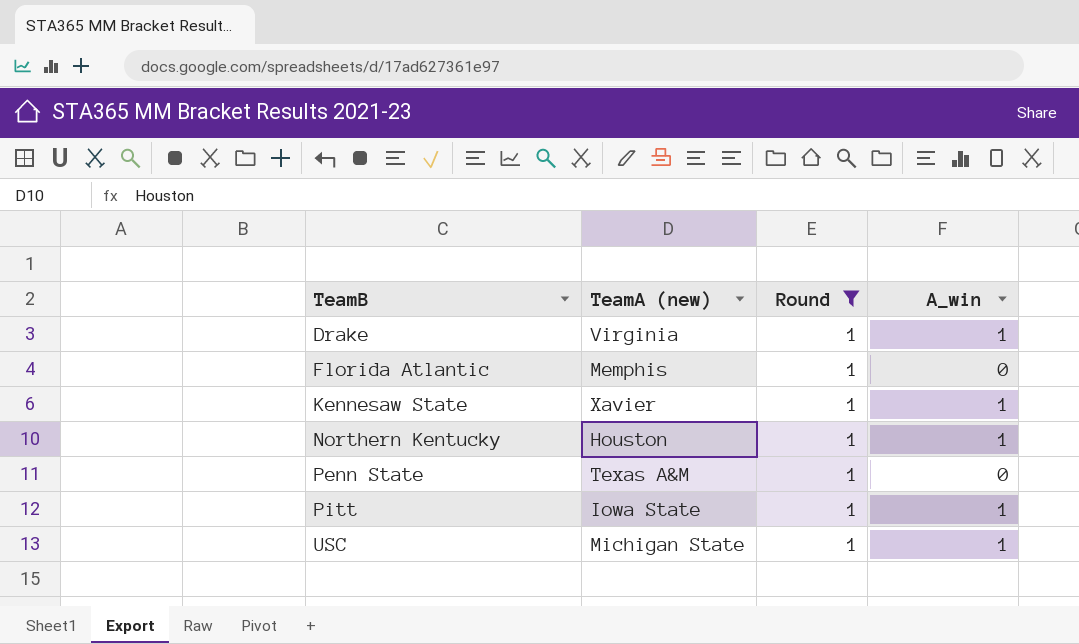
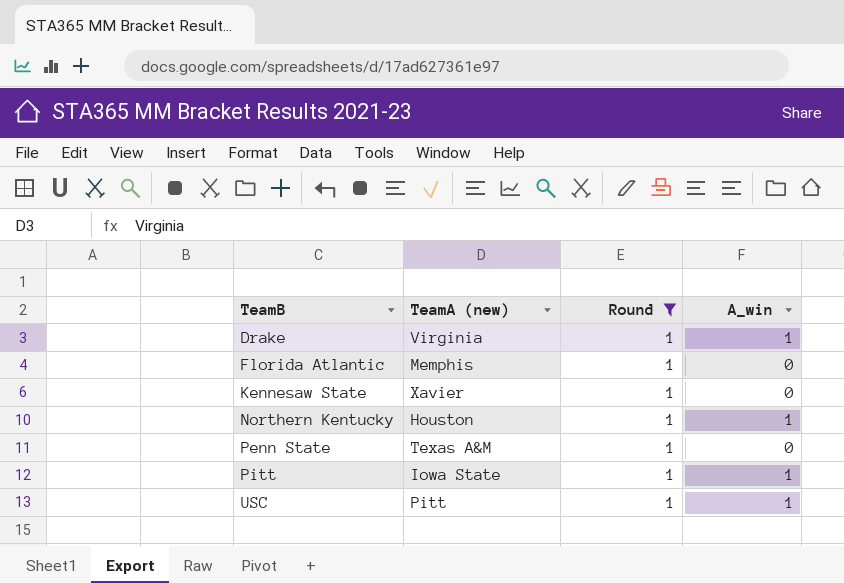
Kennesaw State | A_win: 1 -> 0
USC | TeamA (new): Michigan State -> Pitt

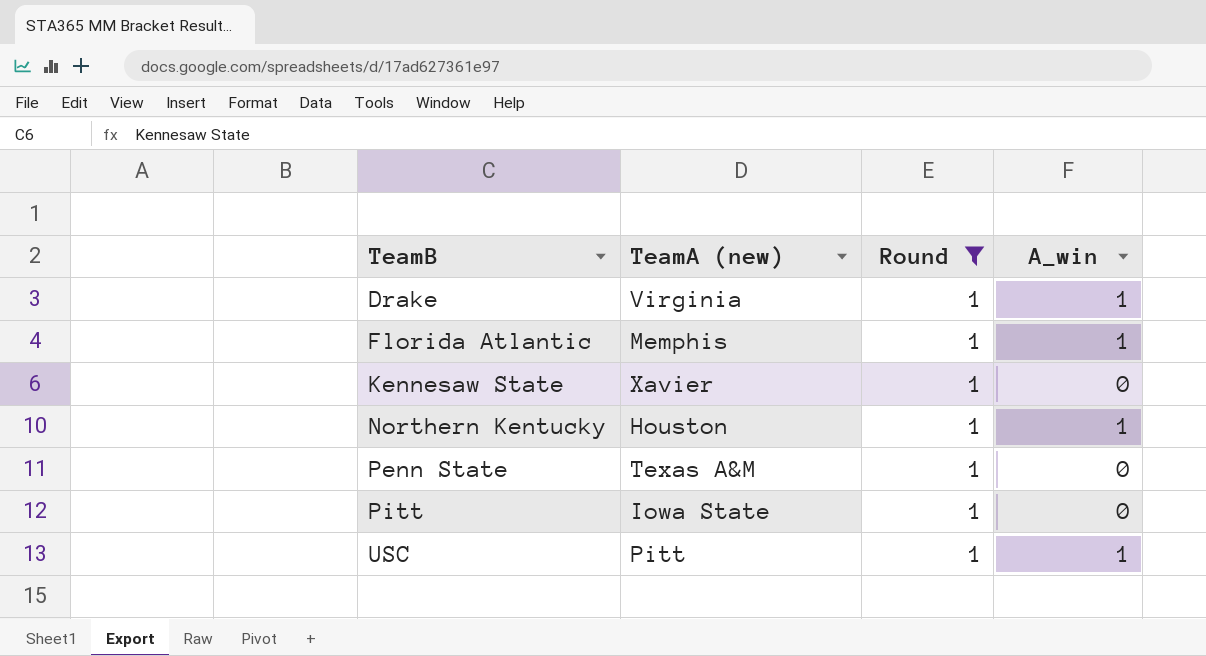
Florida Atlantic | A_win: 0 -> 1
Pitt | A_win: 1 -> 0

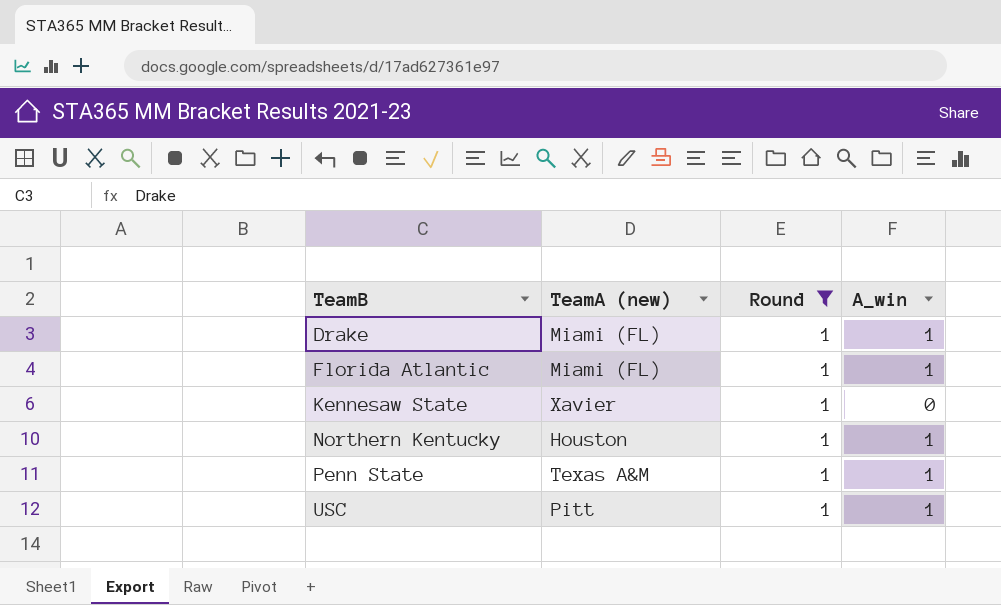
row Pitt: Iowa State | 1 | 0 -> none
Drake | TeamA (new): Virginia -> Miami (FL)
Florida Atlantic | TeamA (new): Memphis -> Miami (FL)
Penn State | A_win: 0 -> 1

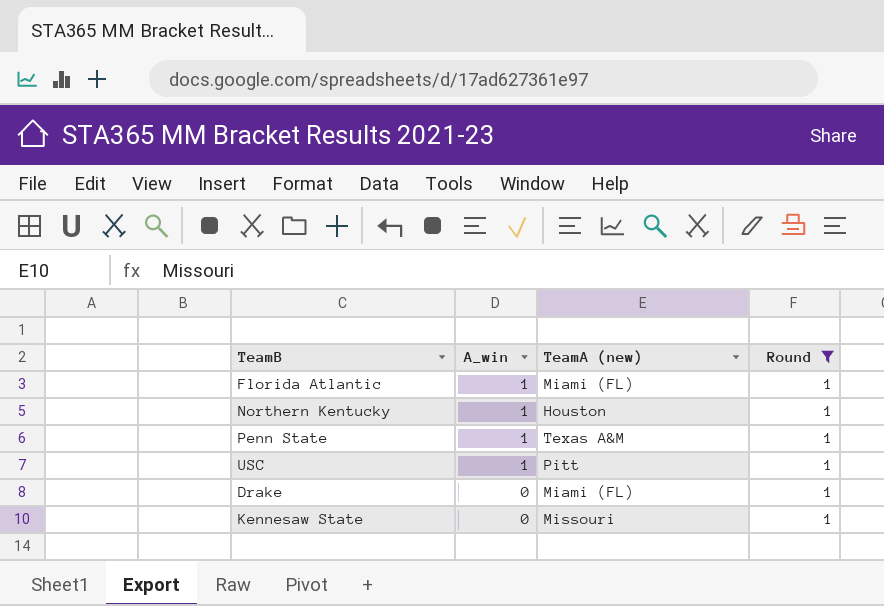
row order: TeamB ascending -> A_win descending
column A_win | position: 4 -> 2
Drake | A_win: 1 -> 0
Kennesaw State | TeamA (new): Xavier -> Missouri

